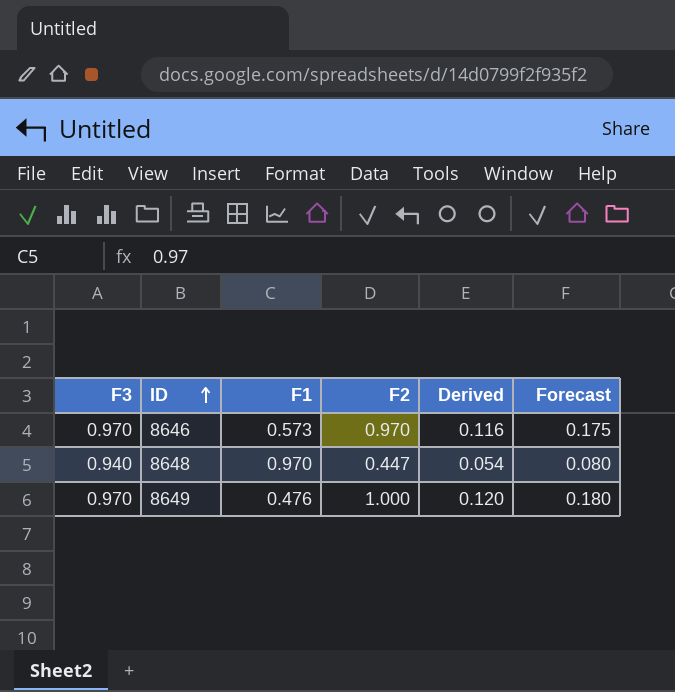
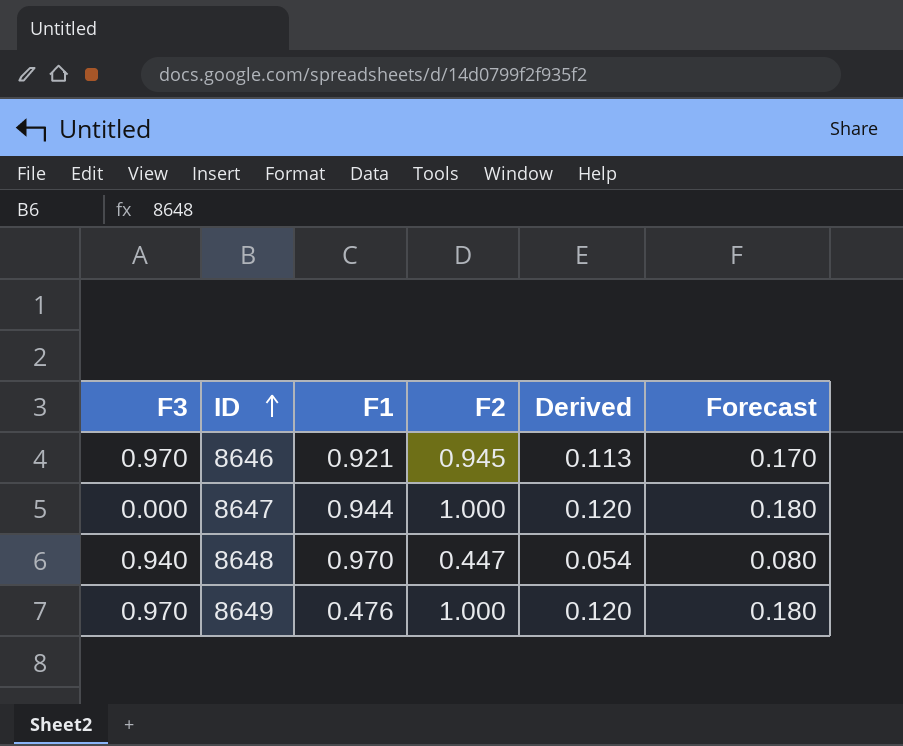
8646 | F1: 0.573 -> 0.921
8646 | F2: 0.970 -> 0.945
8646 | Derived: 0.116 -> 0.113
8646 | Forecast: 0.175 -> 0.170
row 8647: none -> 0.000 | 0.944 | 1.000 | 0.120 | 0.180

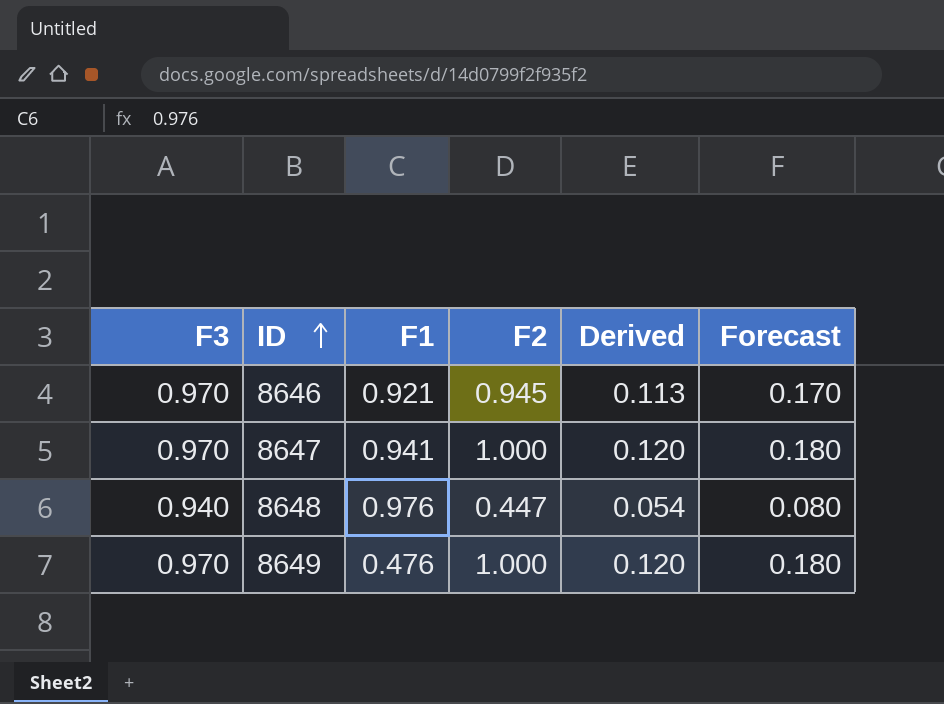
8647 | F3: 0.000 -> 0.970
8647 | F1: 0.944 -> 0.941
8648 | F1: 0.970 -> 0.976

